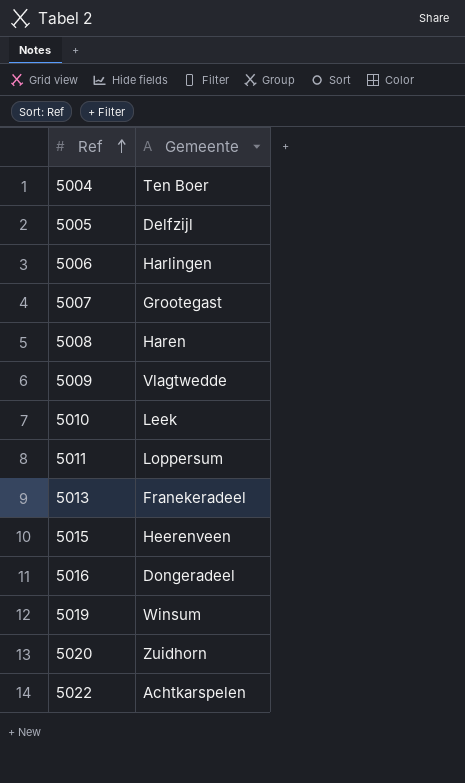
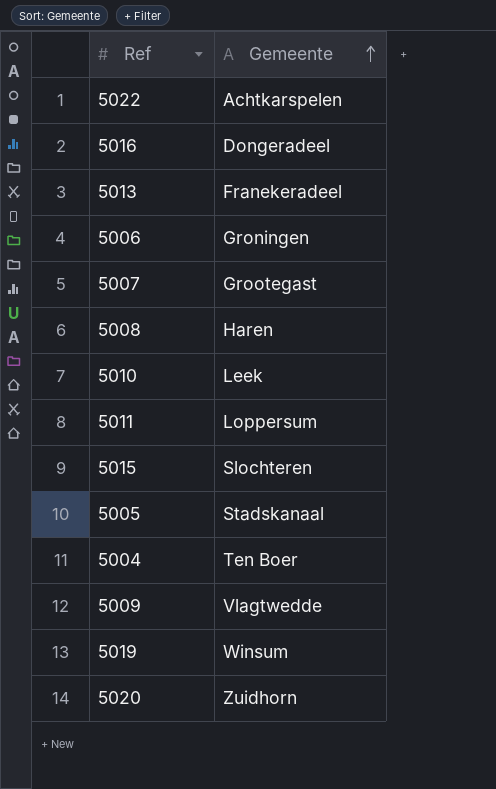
row order: Ref ascending -> Gemeente ascending
5006 | Gemeente: Harlingen -> Groningen
5015 | Gemeente: Heerenveen -> Slochteren
5005 | Gemeente: Delfzijl -> Stadskanaal

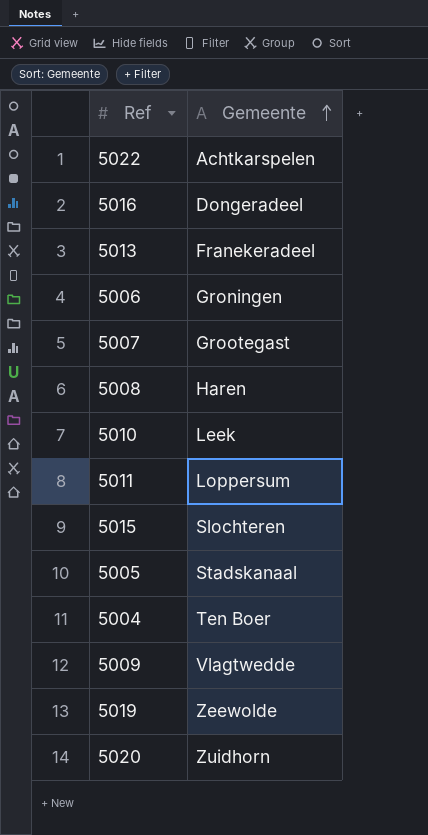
5019 | Gemeente: Winsum -> Zeewolde

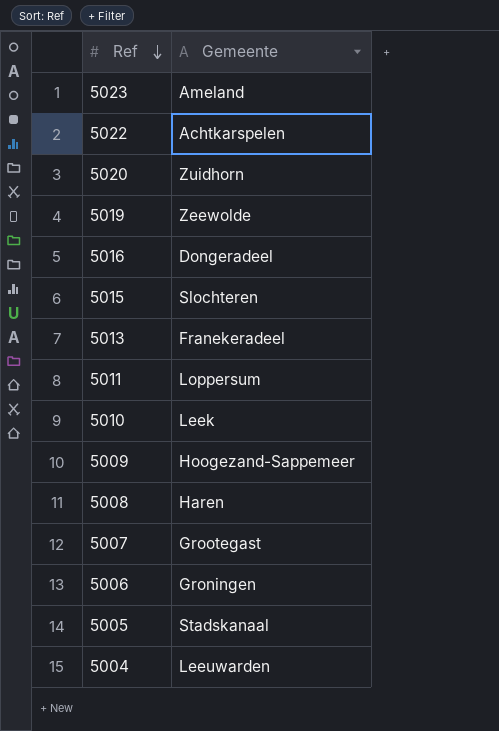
row order: Gemeente ascending -> Ref descending
row 5023: none -> Ameland
5009 | Gemeente: Vlagtwedde -> Hoogezand-Sappemeer
5004 | Gemeente: Ten Boer -> Leeuwarden

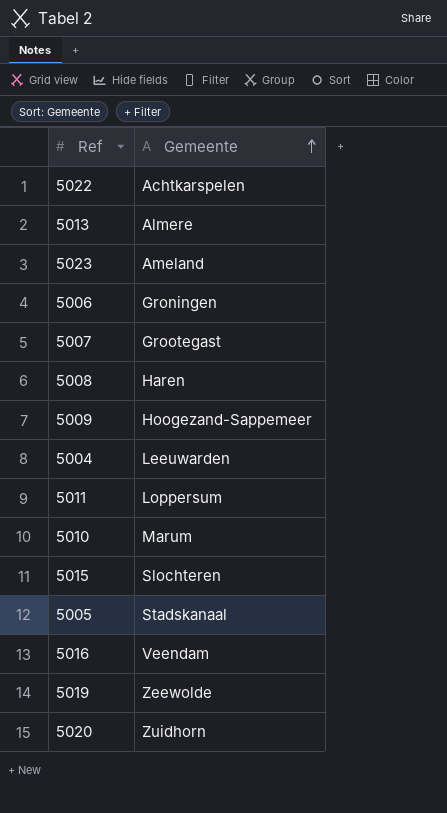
row order: Ref descending -> Gemeente ascending
5013 | Gemeente: Franekeradeel -> Almere
5010 | Gemeente: Leek -> Marum
5016 | Gemeente: Dongeradeel -> Veendam

